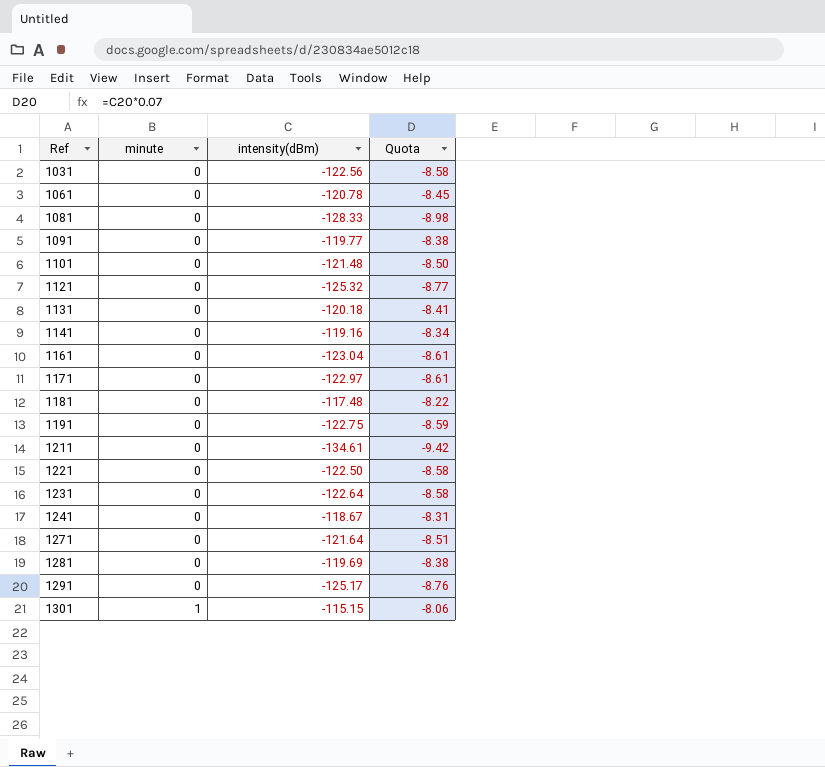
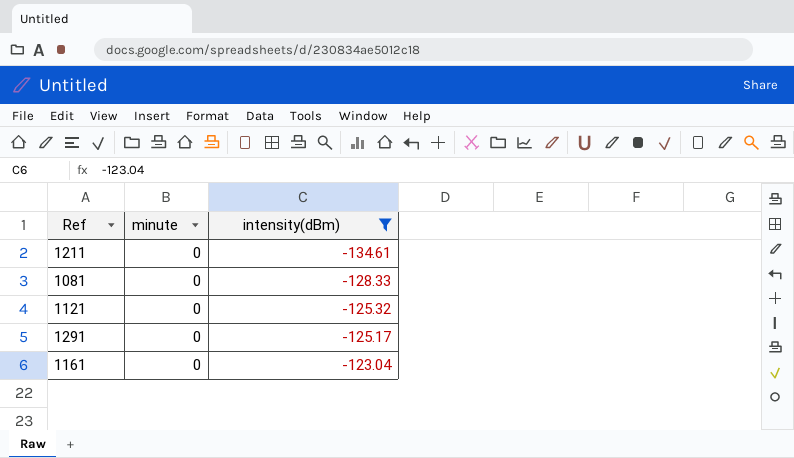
filter: none -> intensity(dBm) <= -123.04
row order: Ref ascending -> intensity(dBm) ascending
column Quota | formula: [intensity(dBm)] * 0.07 -> none

